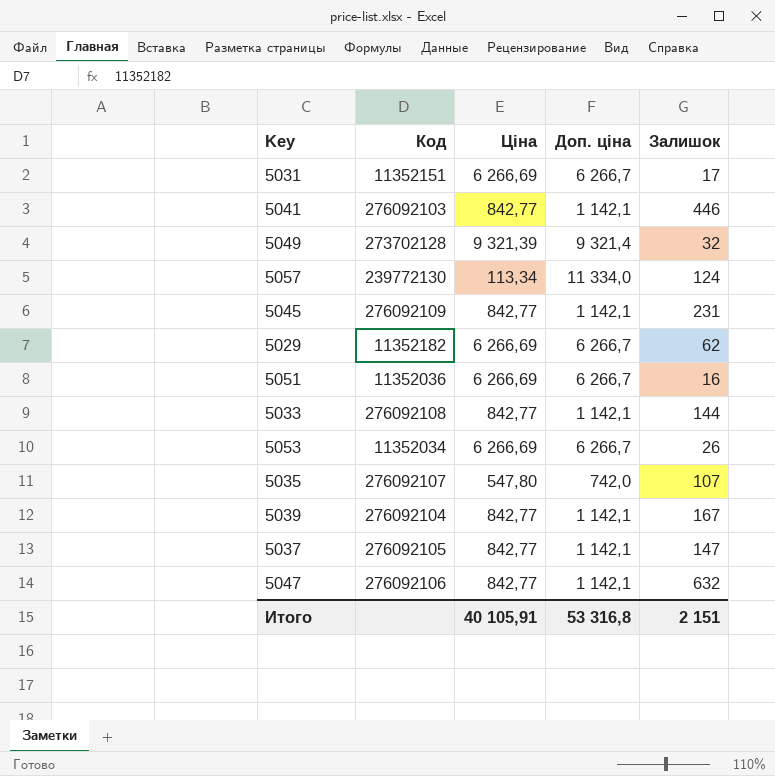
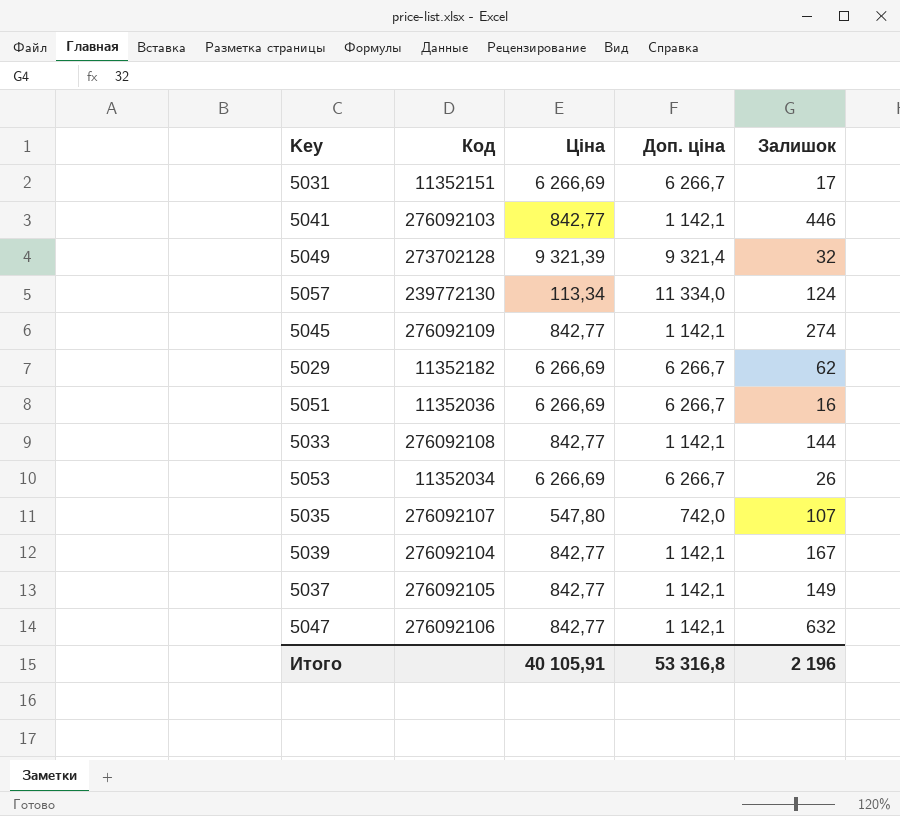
5045 | Залишок: 231 -> 274
5037 | Залишок: 147 -> 149
Итого | Залишок: 2 151 -> 2 196

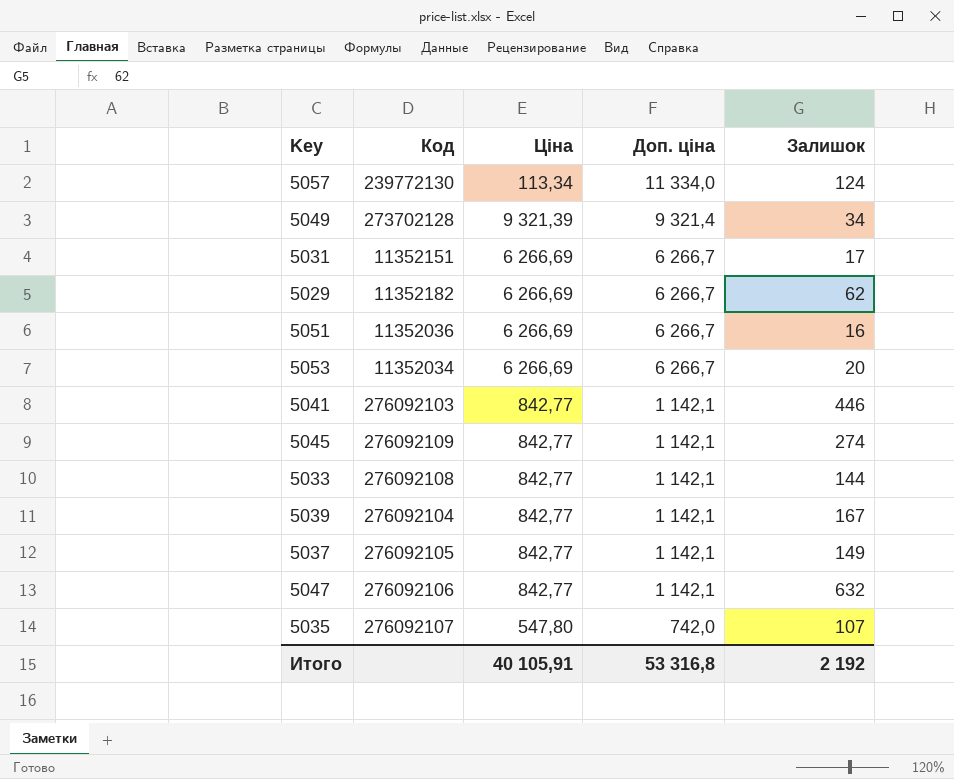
row order: none -> Доп. ціна descending
5049 | Залишок: 32 -> 34
5053 | Залишок: 26 -> 20
Итого | Залишок: 2 196 -> 2 192

